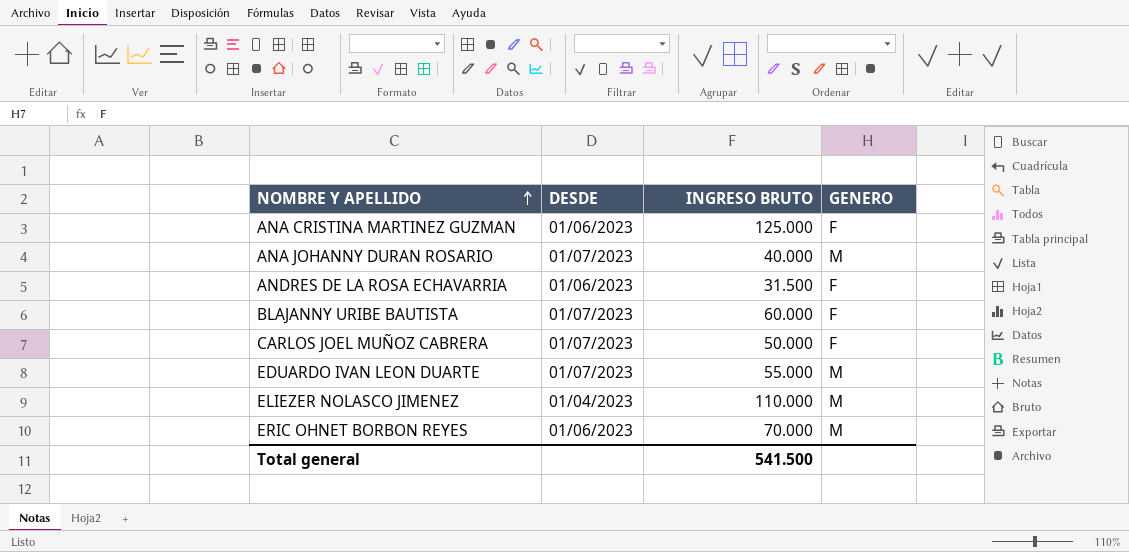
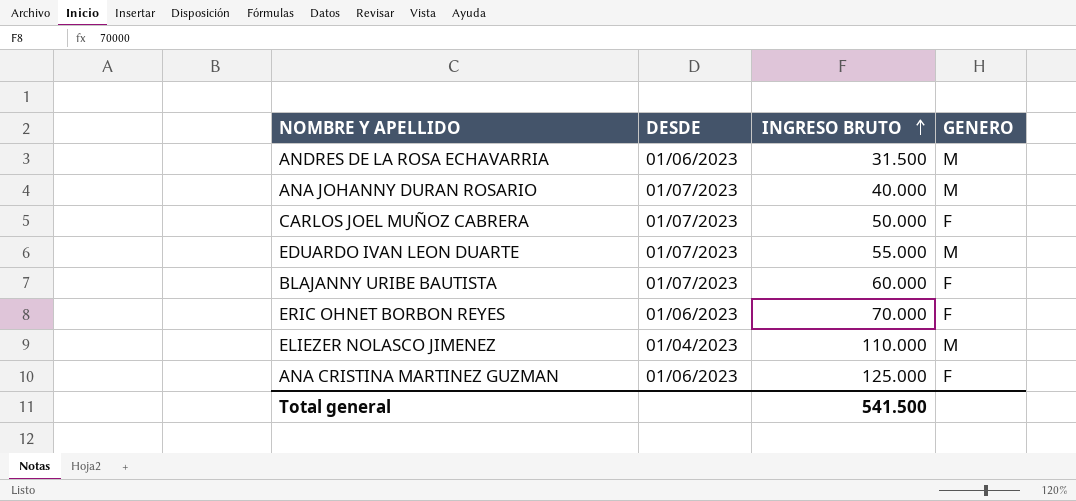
row order: NOMBRE Y APELLIDO ascending -> INGRESO BRUTO ascending
ANDRES DE LA ROSA ECHAVARRIA | GENERO: F -> M
ERIC OHNET BORBON REYES | GENERO: M -> F

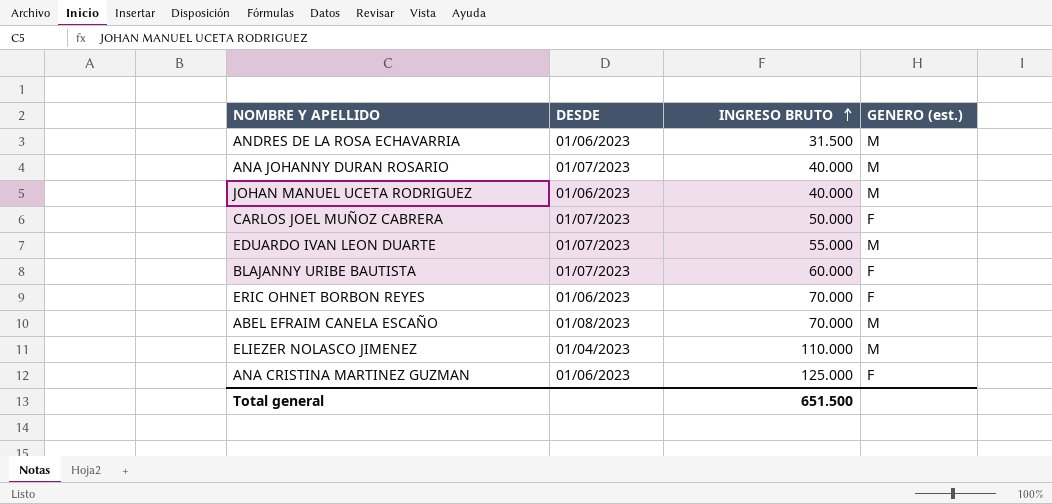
column name: GENERO -> GENERO (est.)
row JOHAN MANUEL UCETA RODRIGUEZ: none -> 01/06/2023 | 40.000 | M
row ABEL EFRAIM CANELA ESCAÑO: none -> 01/08/2023 | 70.000 | M
Total general | INGRESO BRUTO: 541.500 -> 651.500

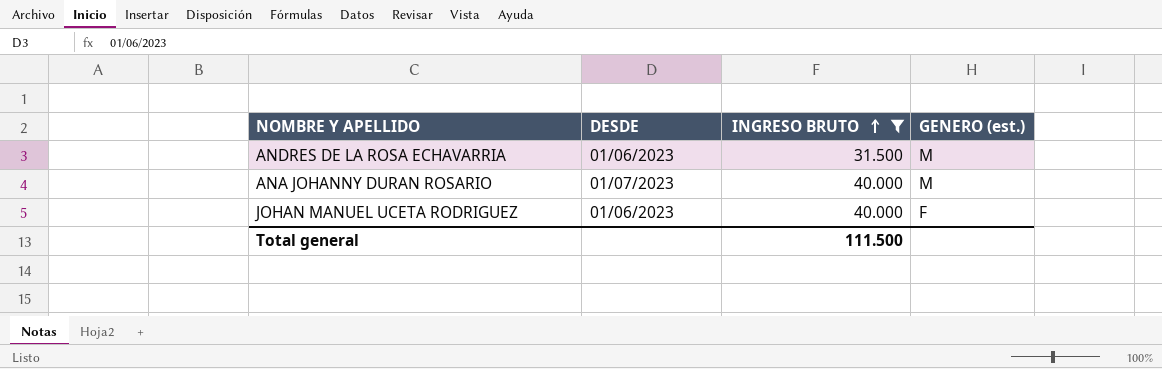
filter: none -> INGRESO BRUTO <= 40.000
JOHAN MANUEL UCETA RODRIGUEZ | GENERO (est.): M -> F
Total general | INGRESO BRUTO: 651.500 -> 111.500

